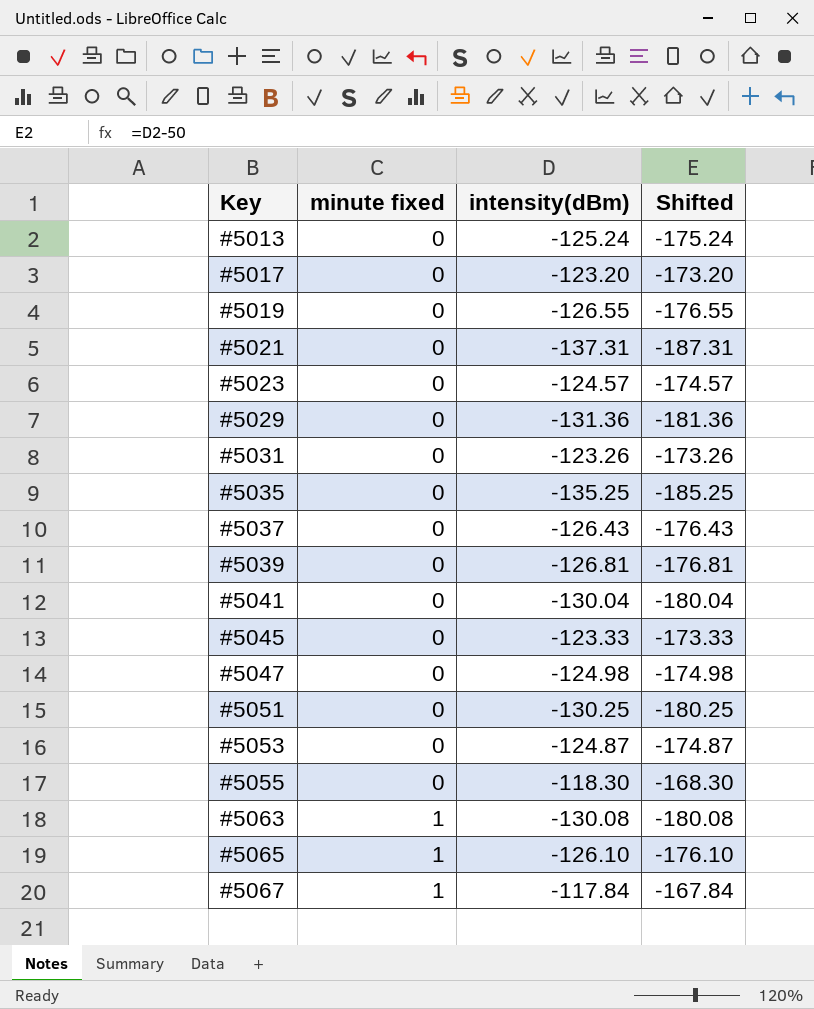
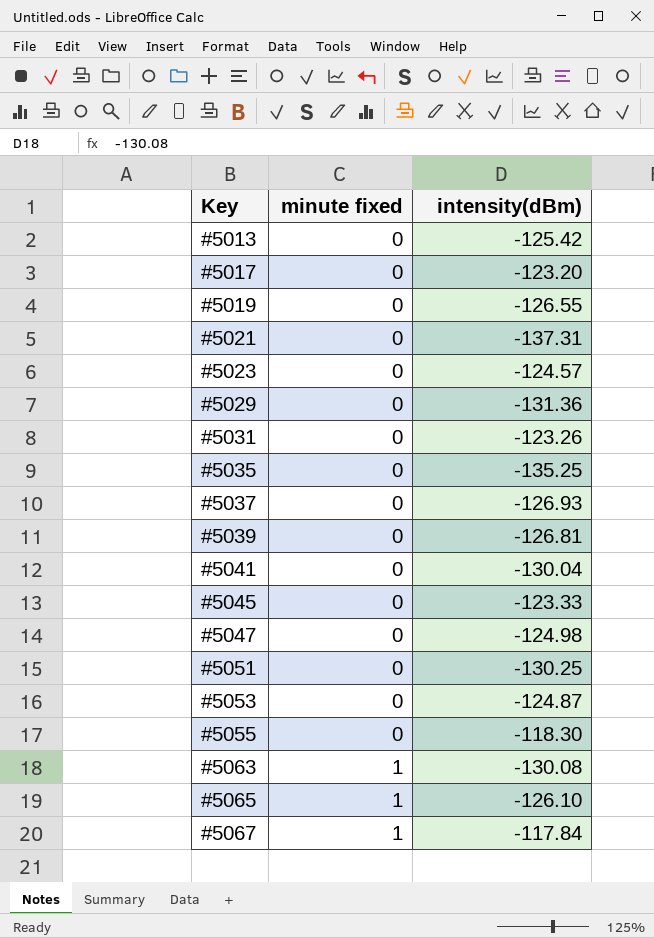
column Shifted | formula: [intensity(dBm)] - 50 -> none
#5013 | intensity(dBm): -125.24 -> -125.42
#5037 | intensity(dBm): -126.43 -> -126.93

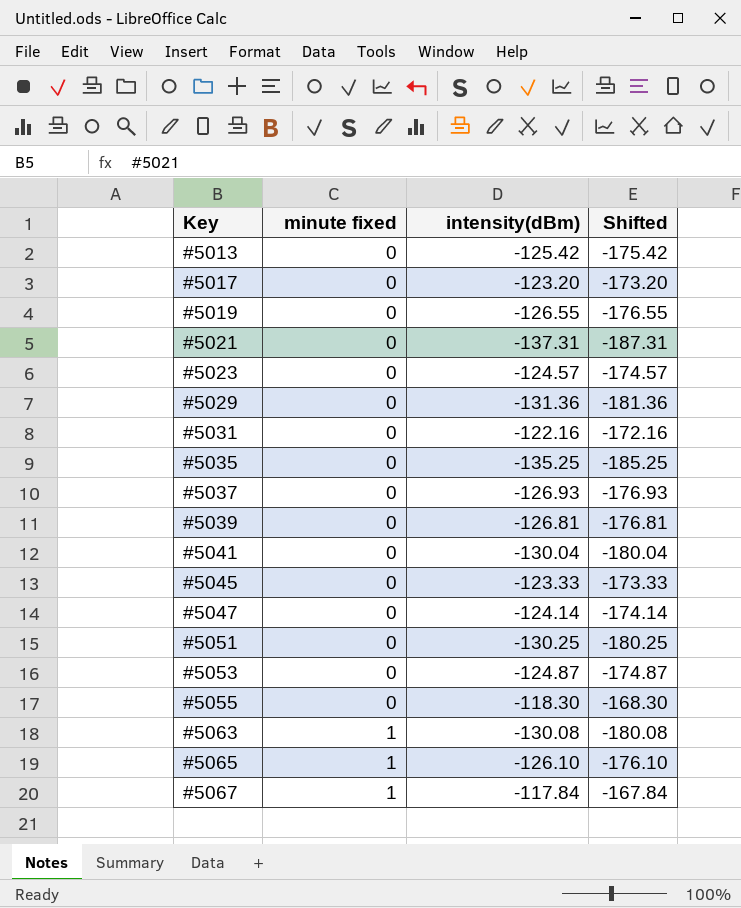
column Shifted | formula: none -> [intensity(dBm)] - 50
#5031 | intensity(dBm): -123.26 -> -122.16
#5047 | intensity(dBm): -124.98 -> -124.14

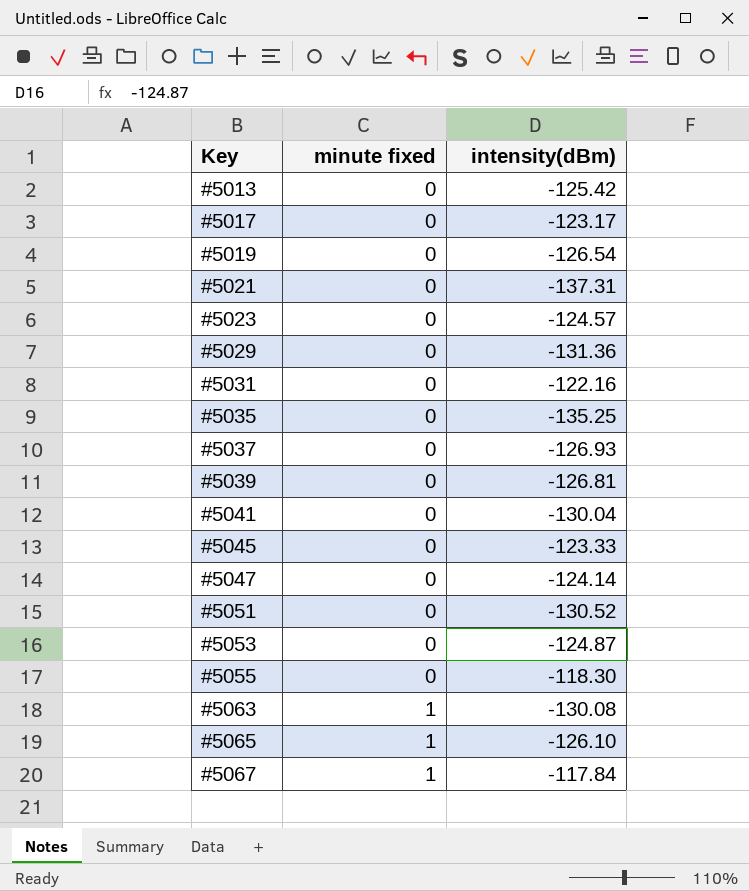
column Shifted | formula: [intensity(dBm)] - 50 -> none
#5017 | intensity(dBm): -123.20 -> -123.17
#5019 | intensity(dBm): -126.55 -> -126.54
#5051 | intensity(dBm): -130.25 -> -130.52

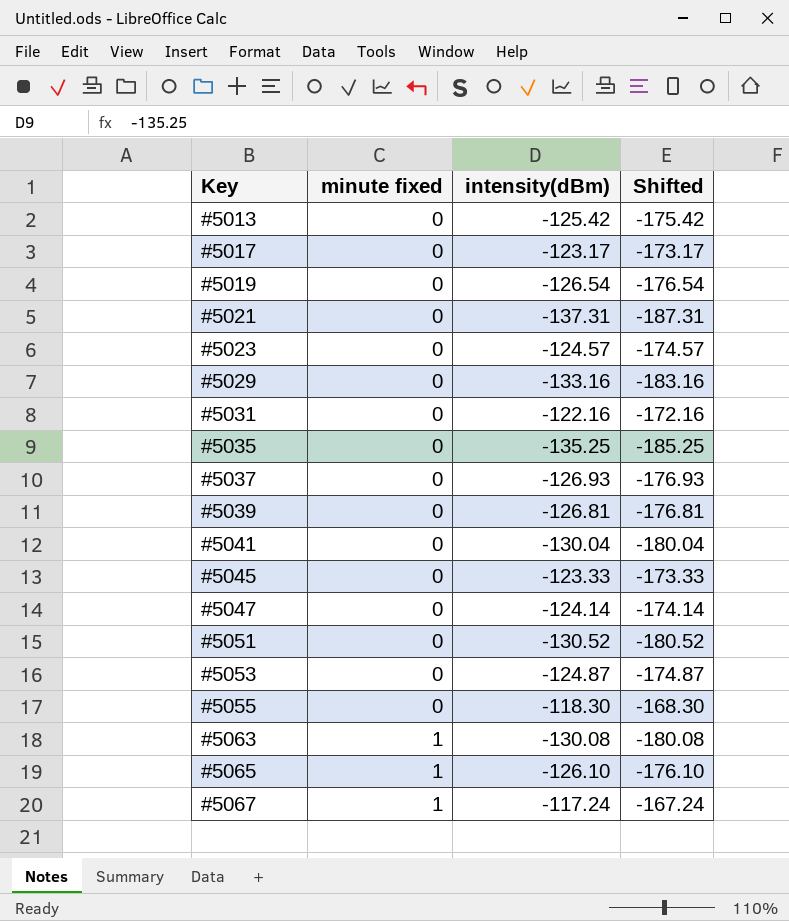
column Shifted | formula: none -> [intensity(dBm)] - 50
#5029 | intensity(dBm): -131.36 -> -133.16
#5067 | intensity(dBm): -117.84 -> -117.24

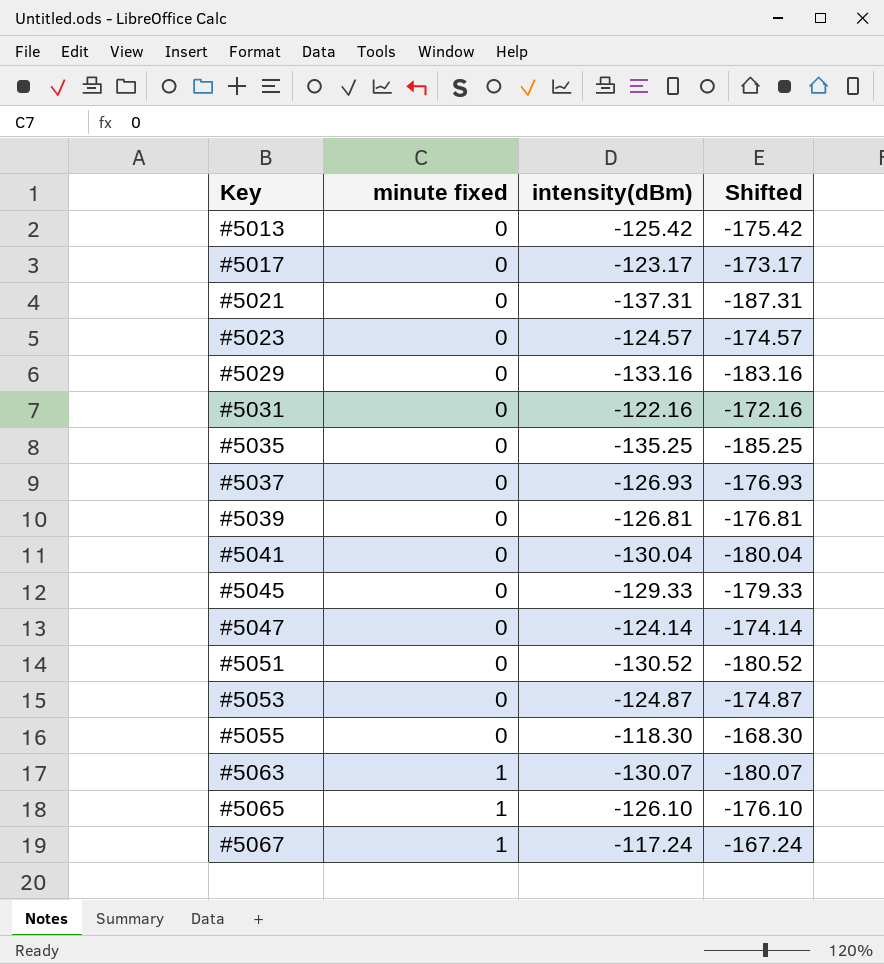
row #5019: 0 | -126.54 | -176.54 -> none
#5045 | intensity(dBm): -123.33 -> -129.33
#5045 | Shifted: -173.33 -> -179.33
#5063 | intensity(dBm): -130.08 -> -130.07
#5063 | Shifted: -180.08 -> -180.07

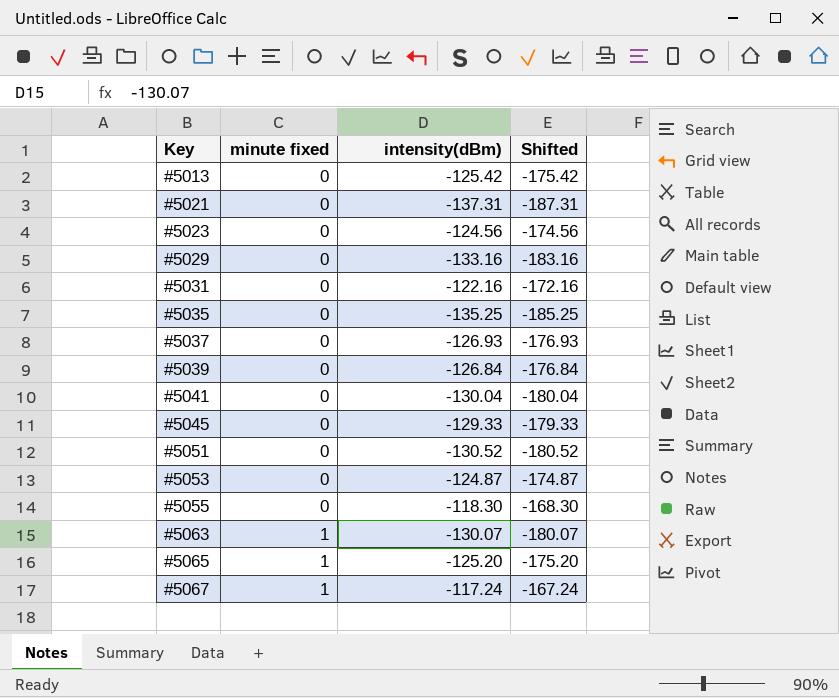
row #5017: 0 | -123.17 | -173.17 -> none
row #5047: 0 | -124.14 | -174.14 -> none
#5023 | intensity(dBm): -124.57 -> -124.56
#5023 | Shifted: -174.57 -> -174.56
#5039 | intensity(dBm): -126.81 -> -126.84
#5039 | Shifted: -176.81 -> -176.84
#5065 | intensity(dBm): -126.10 -> -125.20
#5065 | Shifted: -176.10 -> -175.20

